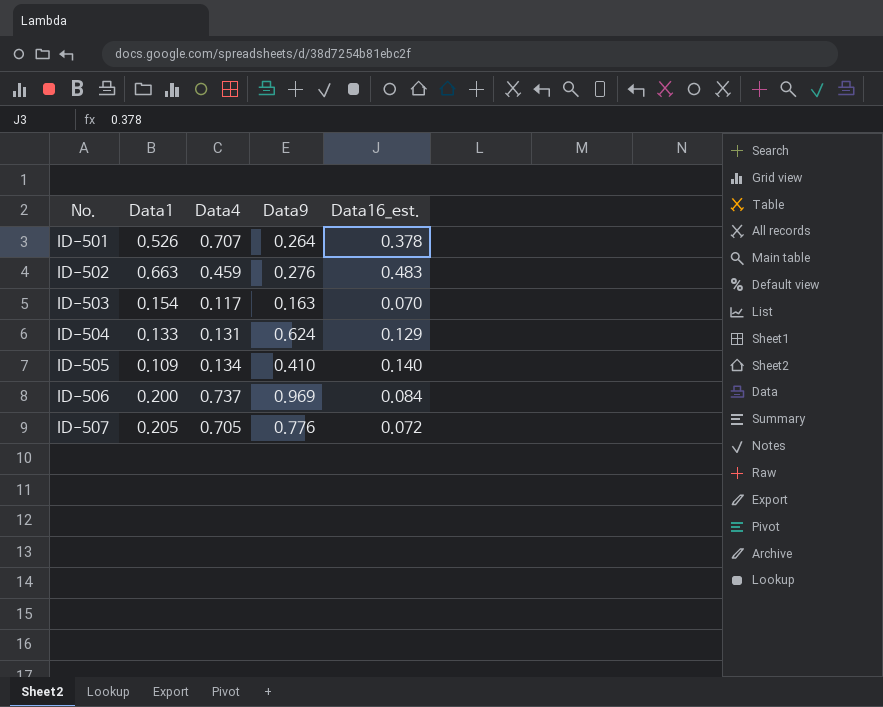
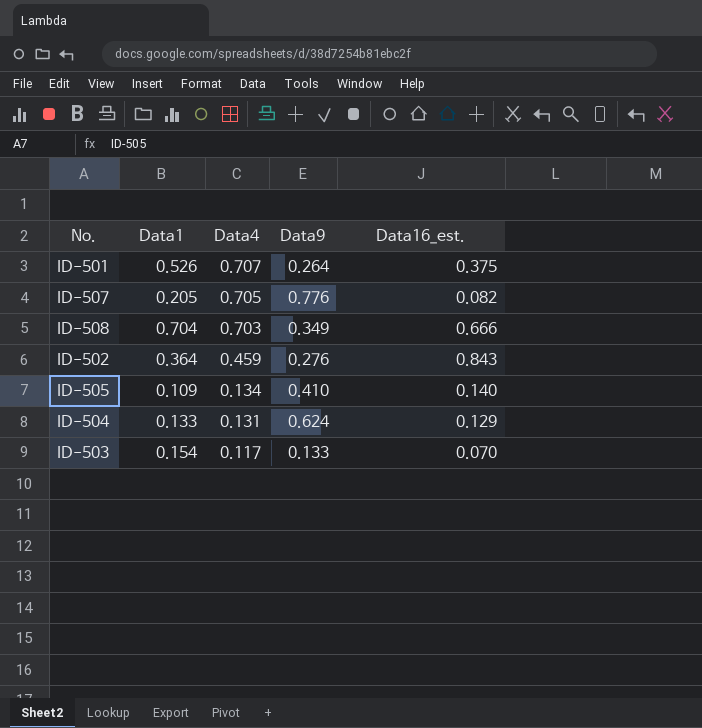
row order: No. ascending -> Data4 descending
row ID-506: 0.200 | 0.737 | 0.969 | 0.084 -> none
ID-501 | Data16_est.: 0.378 -> 0.375
ID-507 | Data16_est.: 0.072 -> 0.082
row ID-508: none -> 0.704 | 0.703 | 0.349 | 0.666
ID-502 | Data1: 0.663 -> 0.364
ID-502 | Data16_est.: 0.483 -> 0.843
ID-503 | Data9: 0.163 -> 0.133

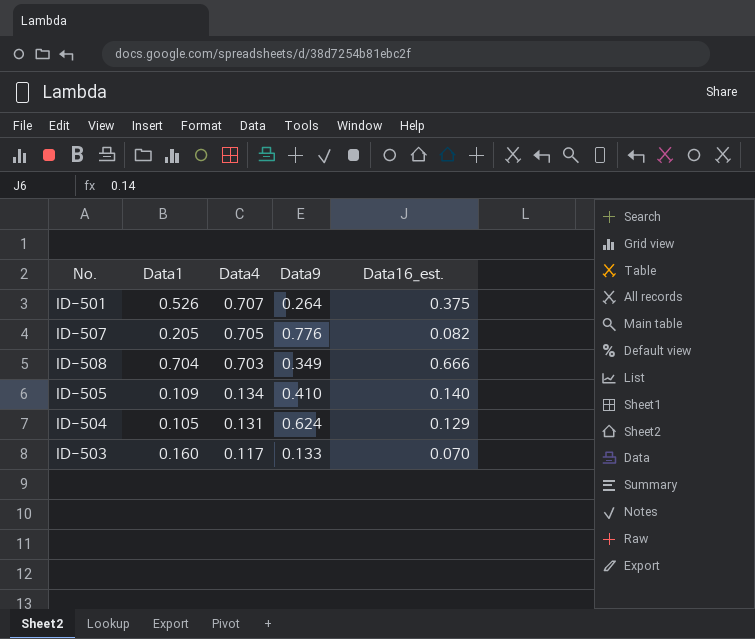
row ID-502: 0.364 | 0.459 | 0.276 | 0.843 -> none
ID-504 | Data1: 0.133 -> 0.105
ID-503 | Data1: 0.154 -> 0.160

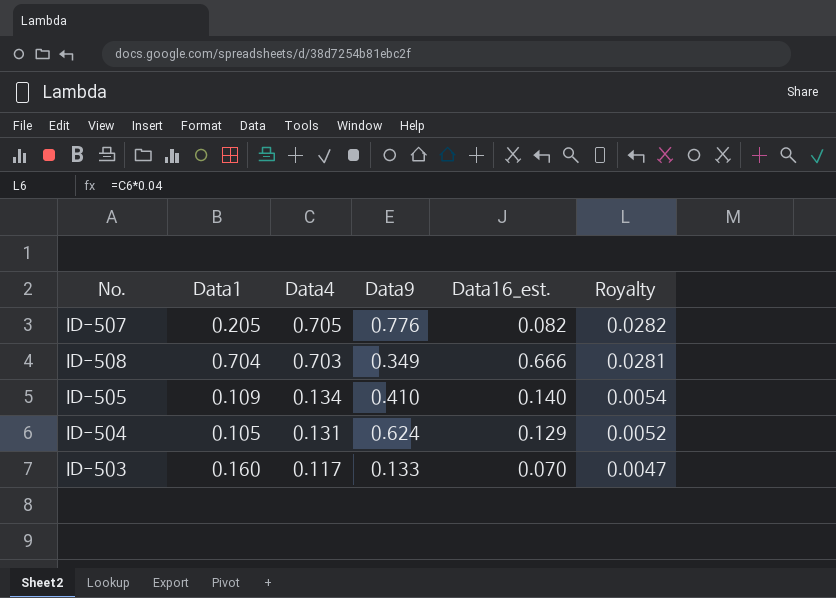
column Royalty | formula: none -> [Data4] * 0.04
row ID-501: 0.526 | 0.707 | 0.264 | 0.375 -> none

